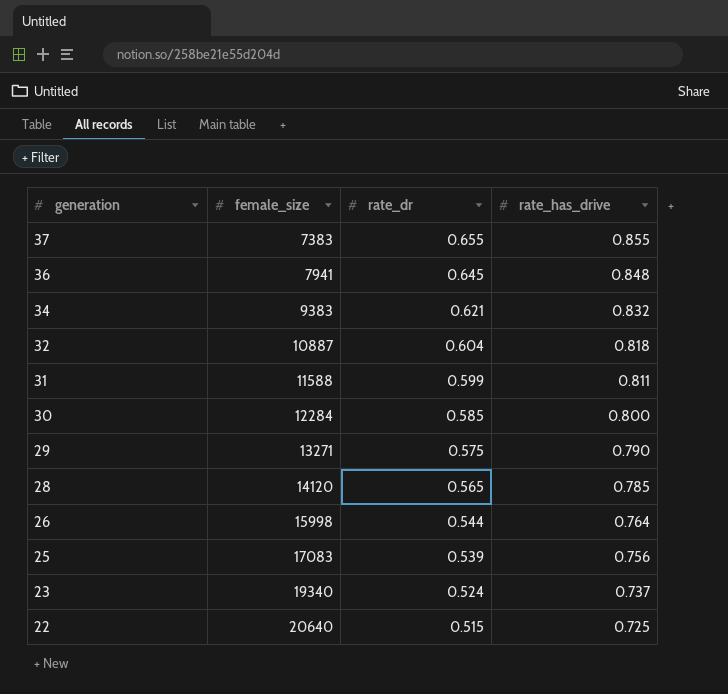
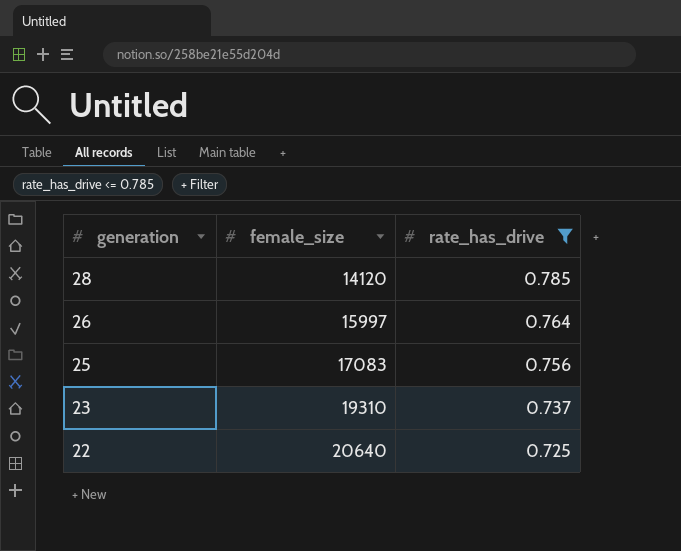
filter: none -> rate_has_drive <= 0.785
column rate_dr | position: 3 -> none
26 | female_size: 15998 -> 15997
23 | female_size: 19340 -> 19310

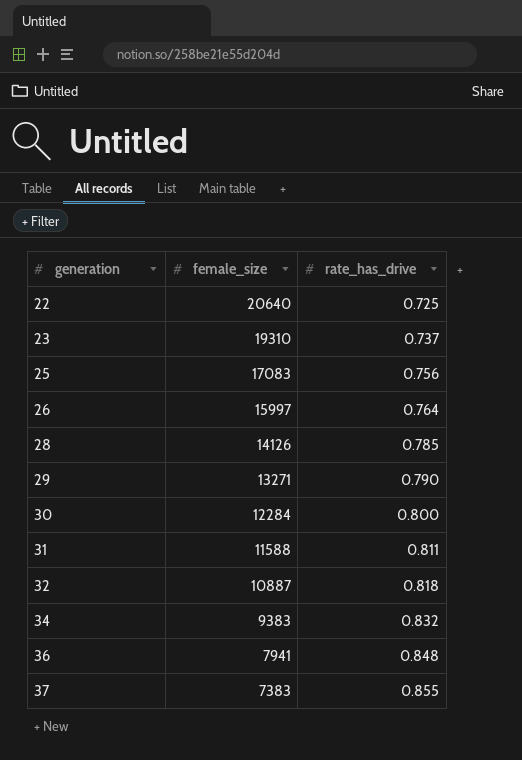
filter: rate_has_drive <= 0.785 -> none
row order: generation descending -> generation ascending
28 | female_size: 14120 -> 14126

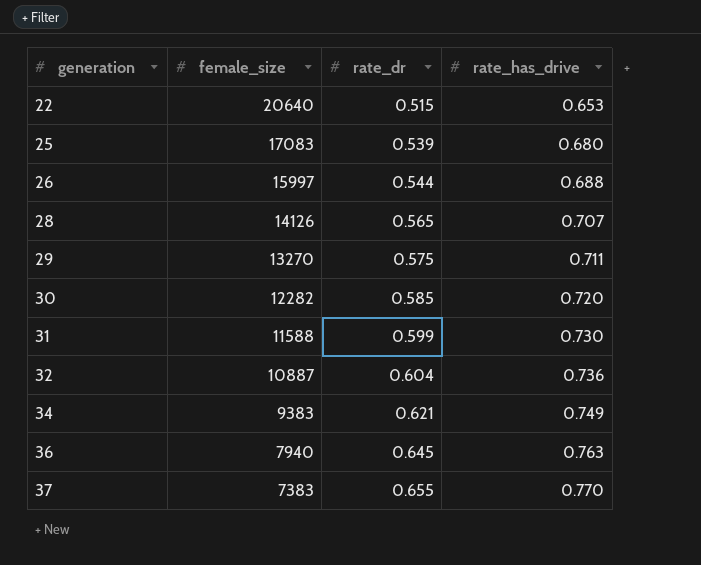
column rate_dr | position: none -> 3
row 23: 19310 | 0.737 -> none
22 | rate_has_drive: 0.725 -> 0.653
25 | rate_has_drive: 0.756 -> 0.680
26 | rate_has_drive: 0.764 -> 0.688
28 | rate_has_drive: 0.785 -> 0.707
29 | female_size: 13271 -> 13270
29 | rate_has_drive: 0.790 -> 0.711
30 | female_size: 12284 -> 12282
30 | rate_has_drive: 0.800 -> 0.720
31 | rate_has_drive: 0.811 -> 0.730
32 | rate_has_drive: 0.818 -> 0.736
34 | rate_has_drive: 0.832 -> 0.749
36 | female_size: 7941 -> 7940
36 | rate_has_drive: 0.848 -> 0.763
37 | rate_has_drive: 0.855 -> 0.770

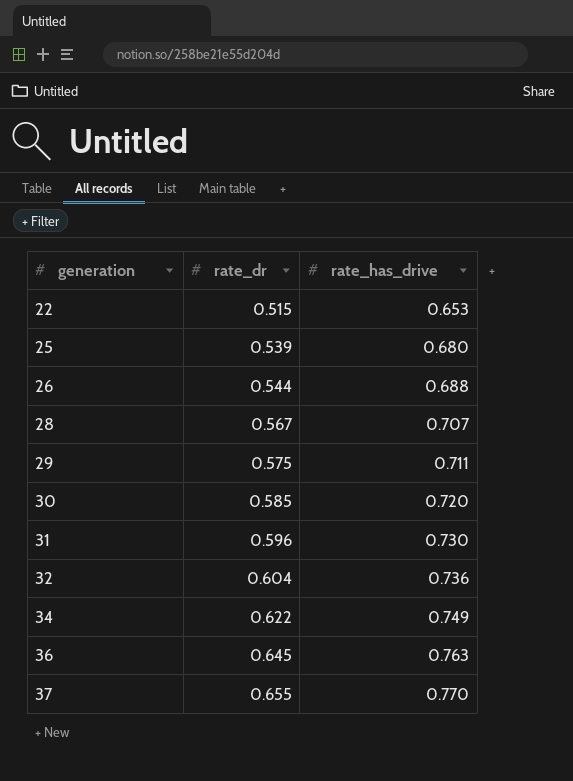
column female_size | position: 2 -> none
28 | rate_dr: 0.565 -> 0.567
31 | rate_dr: 0.599 -> 0.596
34 | rate_dr: 0.621 -> 0.622

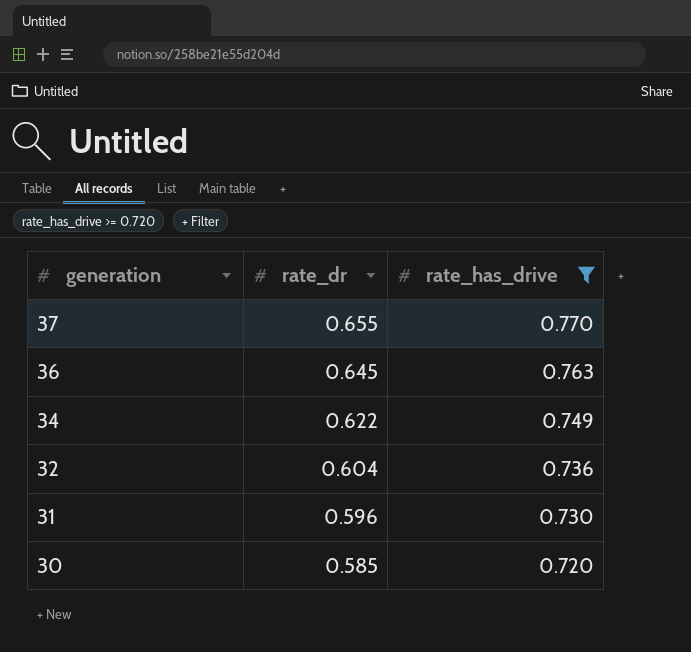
filter: none -> rate_has_drive >= 0.720
row order: generation ascending -> generation descending

